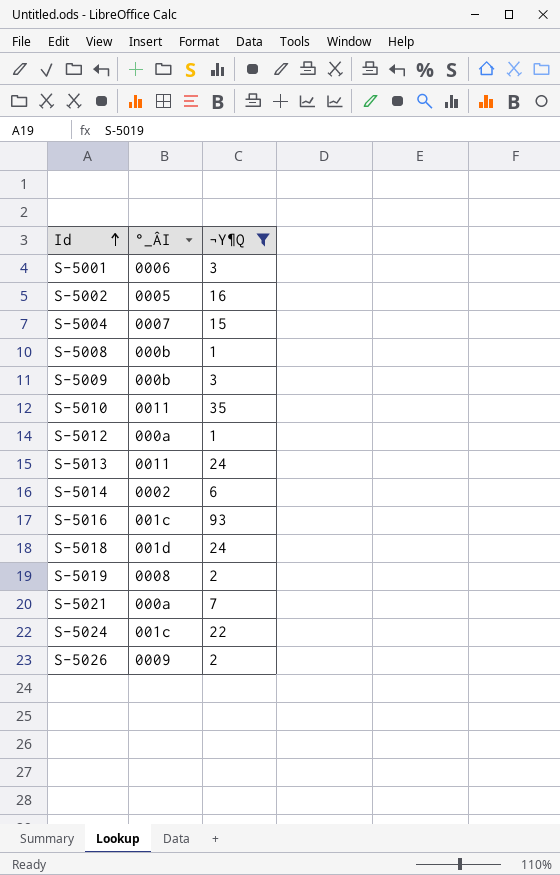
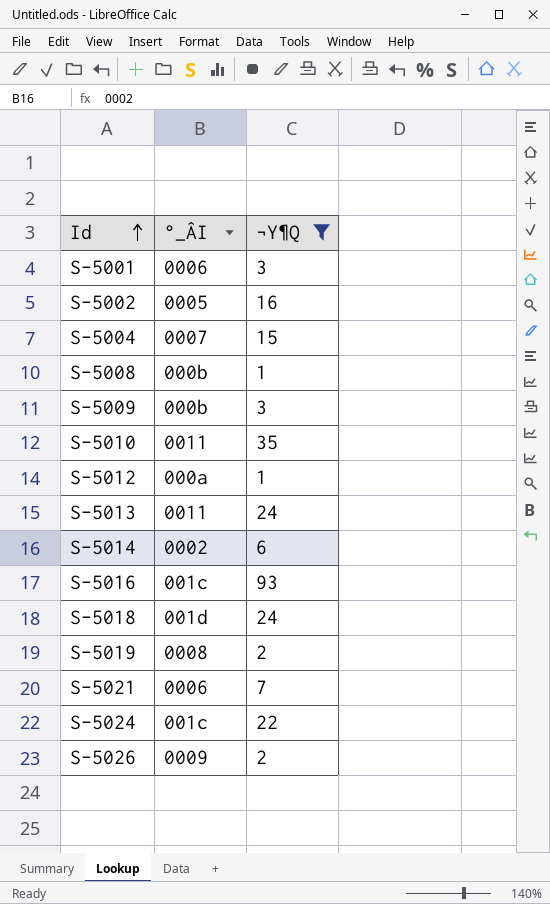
S-5021 | °_ÂI: 000a -> 0006

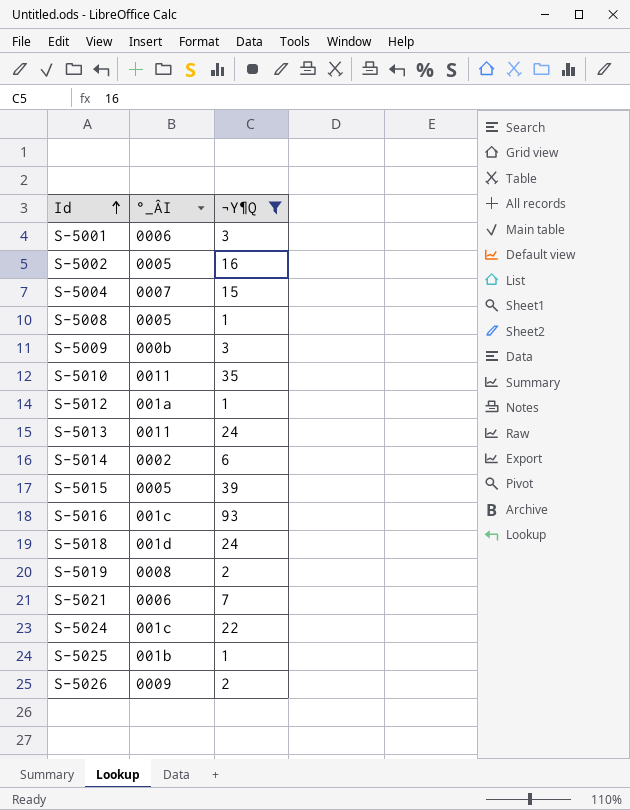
S-5008 | °_ÂI: 000b -> 0005
S-5012 | °_ÂI: 000a -> 001a
row S-5015: none -> 0005 | 39
row S-5025: none -> 001b | 1

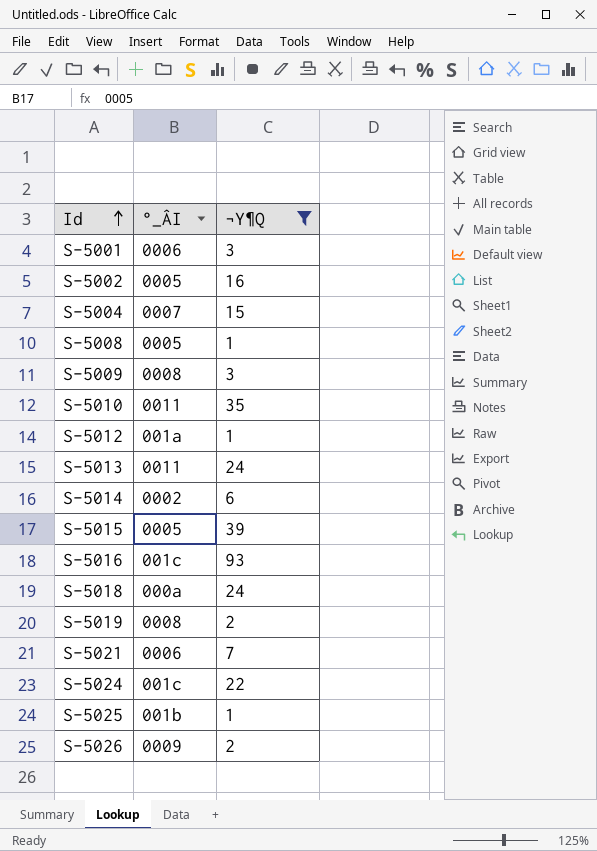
S-5009 | °_ÂI: 000b -> 0008
S-5018 | °_ÂI: 001d -> 000a

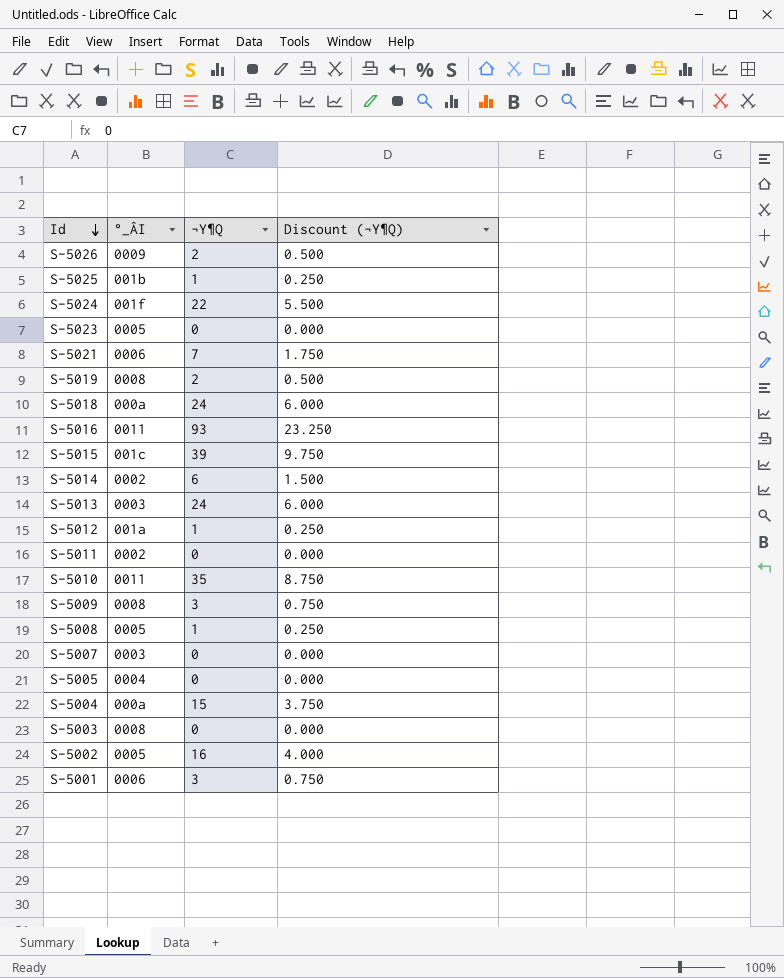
filter: ¬Y¶Q != 0 -> none
row order: Id ascending -> Id descending
column Discount (¬Y¶Q) | formula: none -> [¬Y¶Q] * 0.25
S-5024 | °_ÂI: 001c -> 001f
S-5016 | °_ÂI: 001c -> 0011
S-5015 | °_ÂI: 0005 -> 001c
S-5013 | °_ÂI: 0011 -> 0003
S-5004 | °_ÂI: 0007 -> 000a

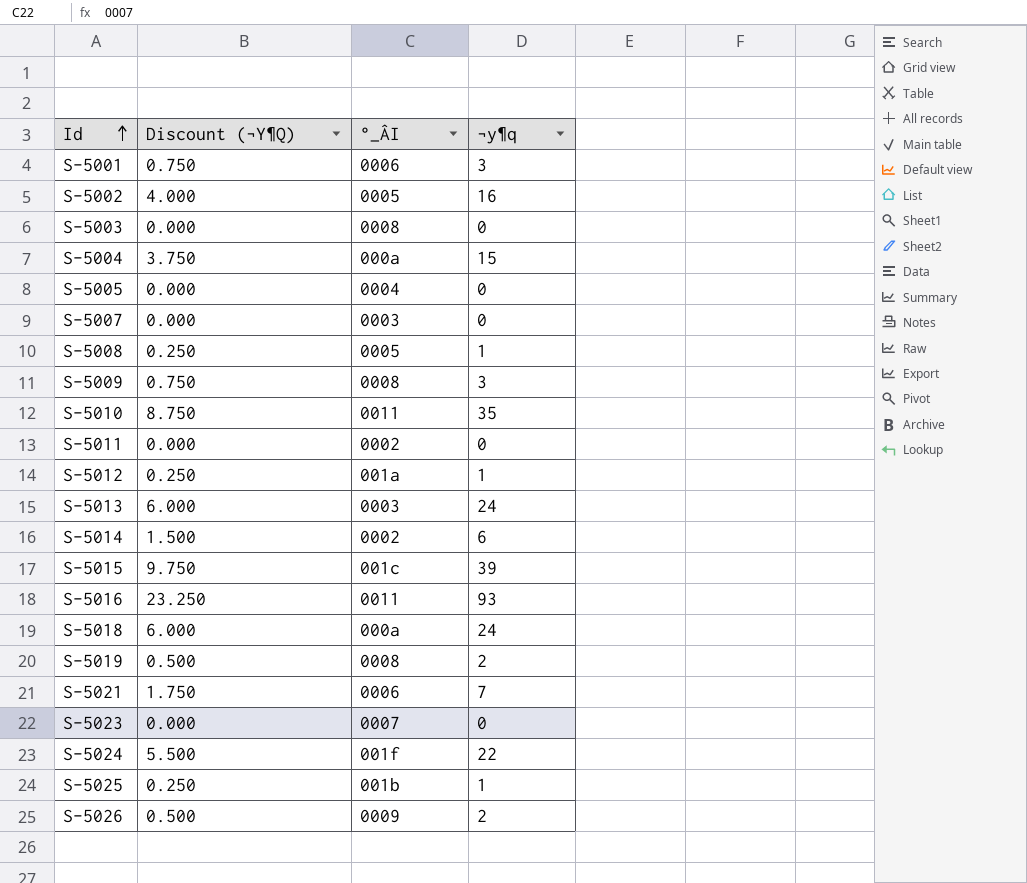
row order: Id descending -> Id ascending
column Discount (¬Y¶Q) | position: 4 -> 2
column name: ¬Y¶Q -> ¬y¶q
S-5023 | °_ÂI: 0005 -> 0007

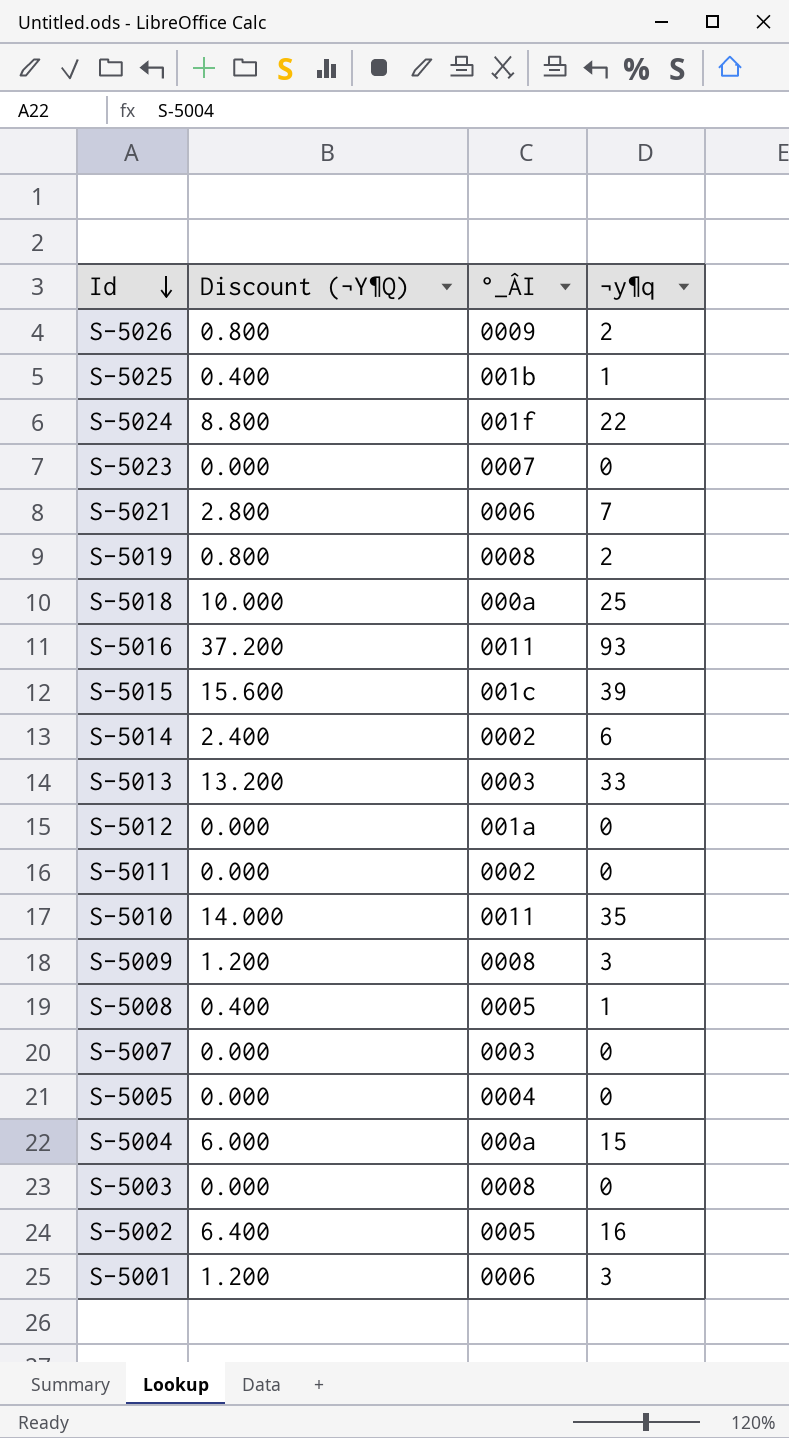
row order: Id ascending -> Id descending
column Discount (¬Y¶Q) | formula: [¬y¶q] * 0.25 -> [¬y¶q] * 0.4
S-5018 | ¬y¶q: 24 -> 25
S-5013 | ¬y¶q: 24 -> 33
S-5012 | ¬y¶q: 1 -> 0

